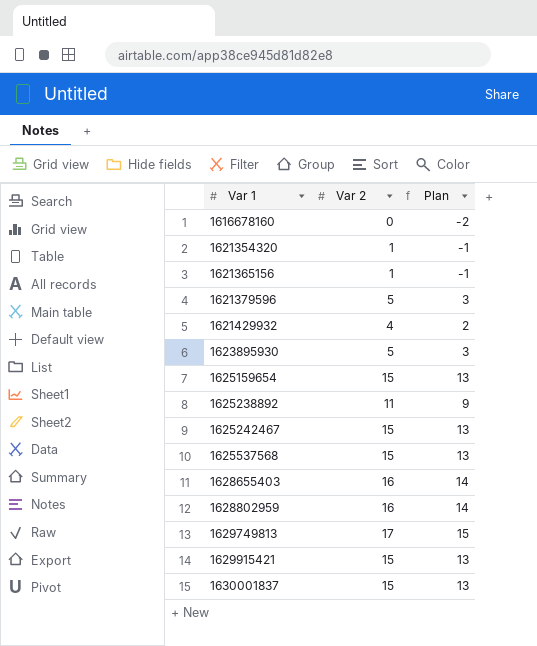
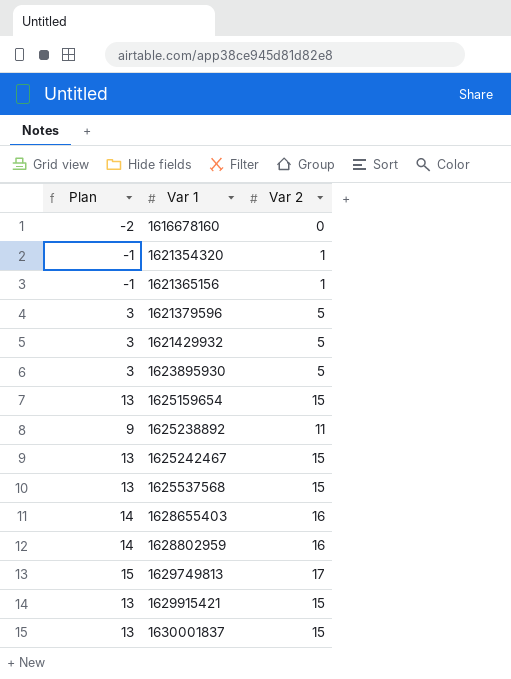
column Plan | position: 3 -> 1
1621429932 | Plan: 2 -> 3
1621429932 | Var 2: 4 -> 5

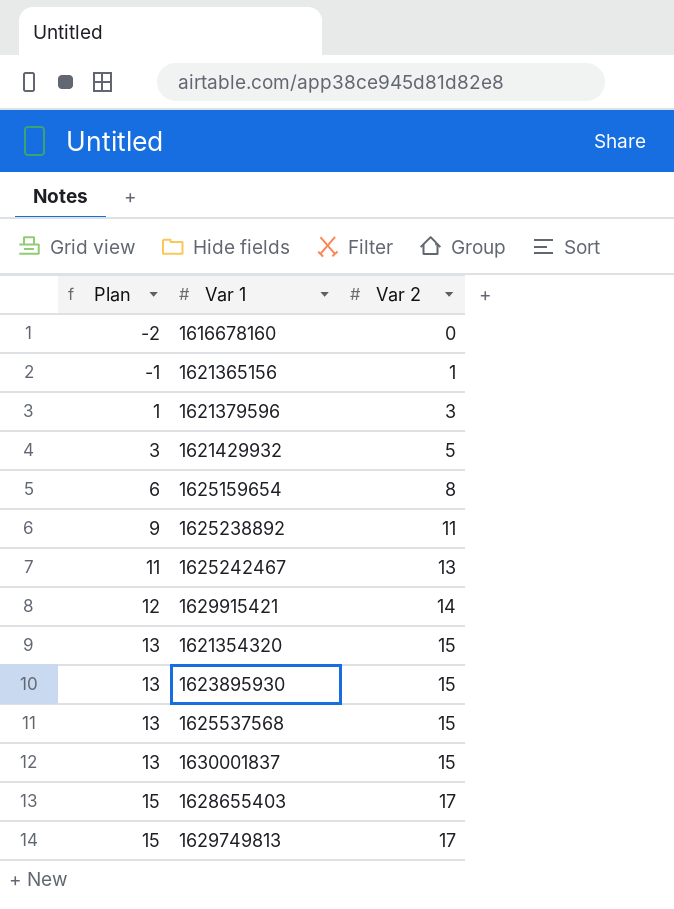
row order: Var 1 ascending -> Plan ascending
row 1628802959: 14 | 16 -> none
1621379596 | Plan: 3 -> 1
1621379596 | Var 2: 5 -> 3
1625159654 | Plan: 13 -> 6
1625159654 | Var 2: 15 -> 8
1625242467 | Plan: 13 -> 11
1625242467 | Var 2: 15 -> 13
1629915421 | Plan: 13 -> 12
1629915421 | Var 2: 15 -> 14
1621354320 | Plan: -1 -> 13
1621354320 | Var 2: 1 -> 15
1623895930 | Plan: 3 -> 13
1623895930 | Var 2: 5 -> 15
1628655403 | Plan: 14 -> 15
1628655403 | Var 2: 16 -> 17

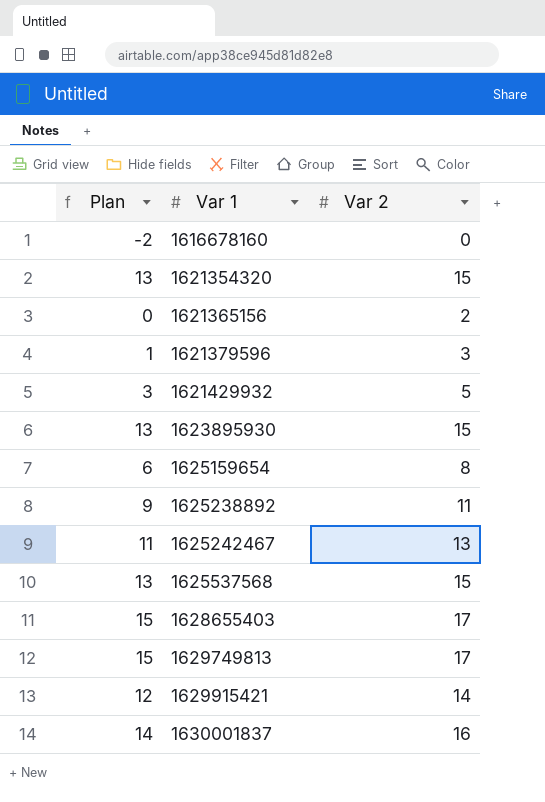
row order: Plan ascending -> Var 1 ascending
1621365156 | Plan: -1 -> 0
1621365156 | Var 2: 1 -> 2
1630001837 | Plan: 13 -> 14
1630001837 | Var 2: 15 -> 16

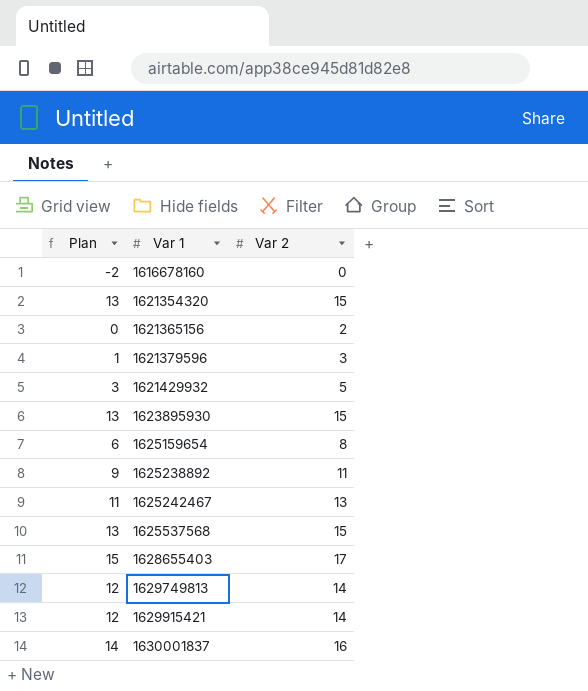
1629749813 | Plan: 15 -> 12
1629749813 | Var 2: 17 -> 14

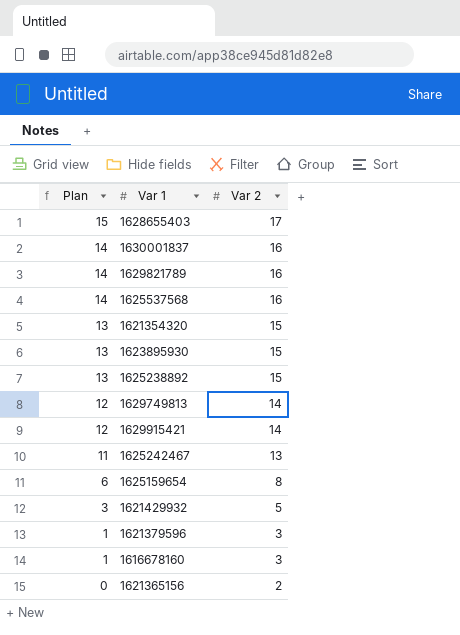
row order: Var 1 ascending -> Plan descending
row 1629821789: none -> 14 | 16
1625537568 | Plan: 13 -> 14
1625537568 | Var 2: 15 -> 16
1625238892 | Plan: 9 -> 13
1625238892 | Var 2: 11 -> 15
1616678160 | Plan: -2 -> 1
1616678160 | Var 2: 0 -> 3

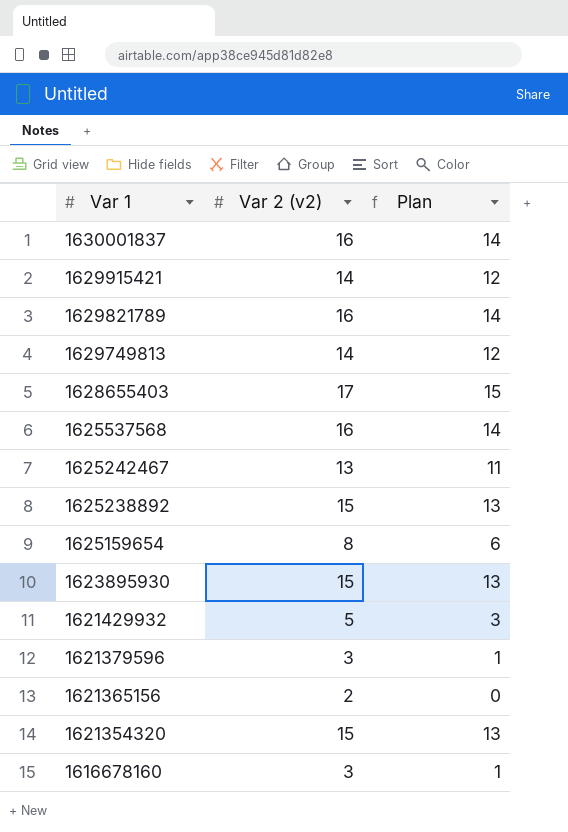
row order: Plan descending -> Var 1 descending
column name: Var 2 -> Var 2 (v2)
column Plan | position: 1 -> 3

